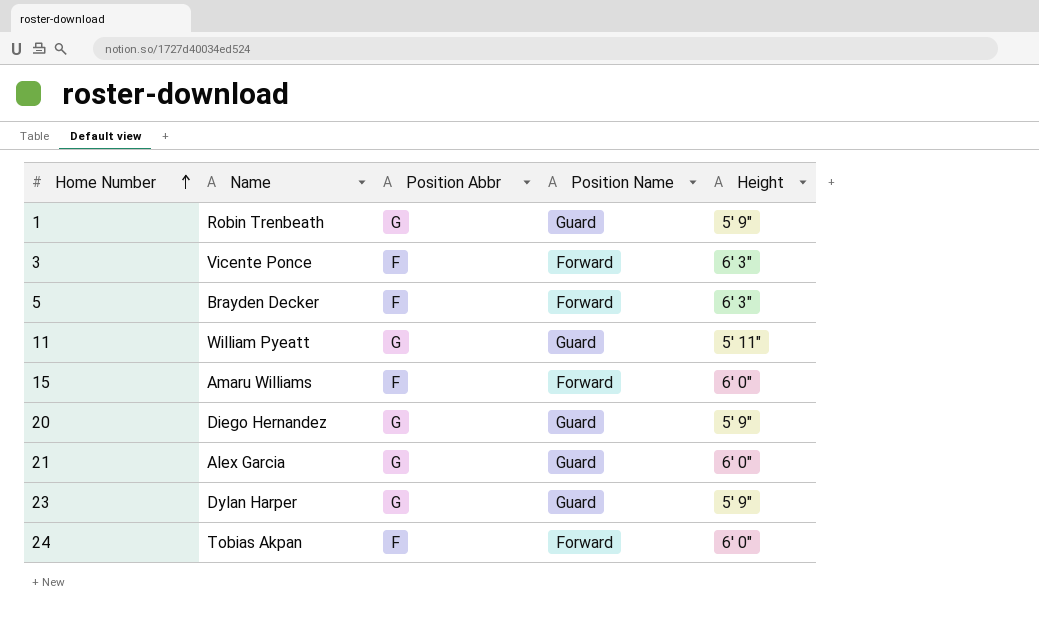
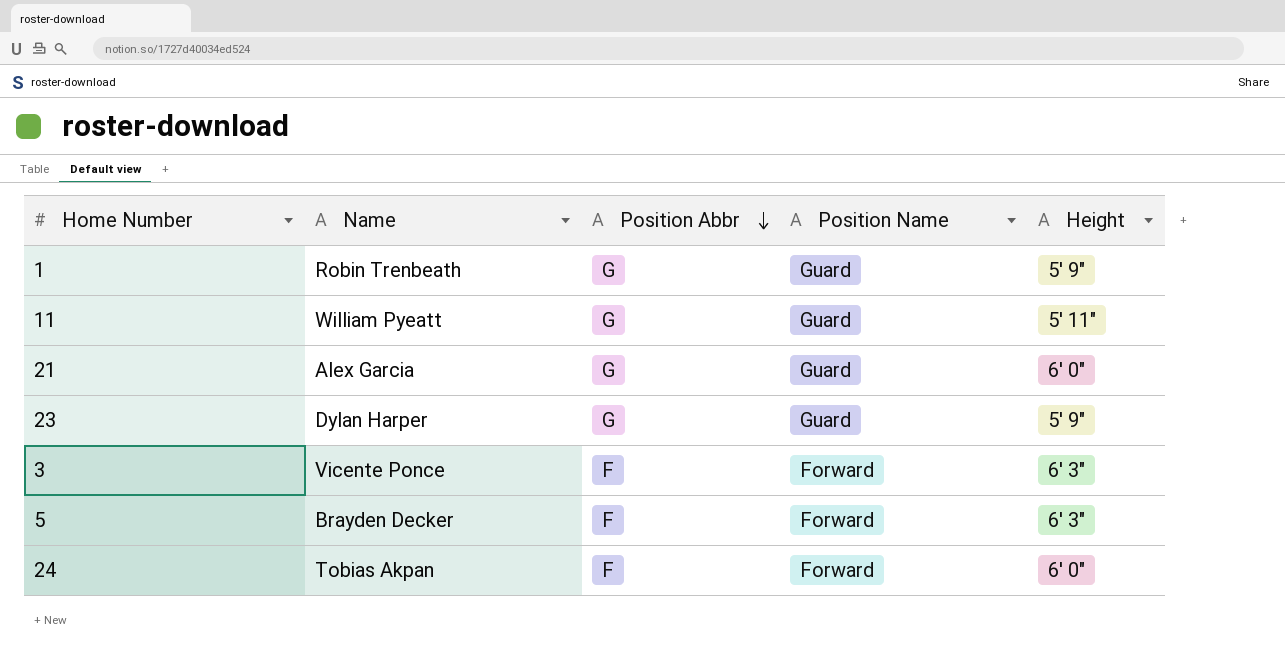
row order: Home Number ascending -> Position Abbr descending
row 15: Amaru Williams | F | Forward | 6' 0" -> none
row 20: Diego Hernandez | G | Guard | 5' 9" -> none

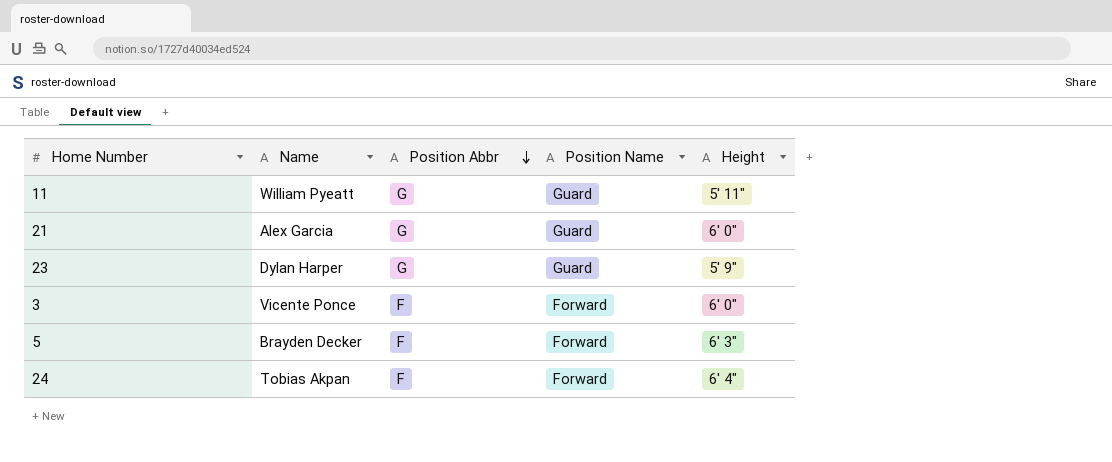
row 1: Robin Trenbeath | G | Guard | 5' 9" -> none
3 | Height: 6' 3" -> 6' 0"
24 | Height: 6' 0" -> 6' 4"

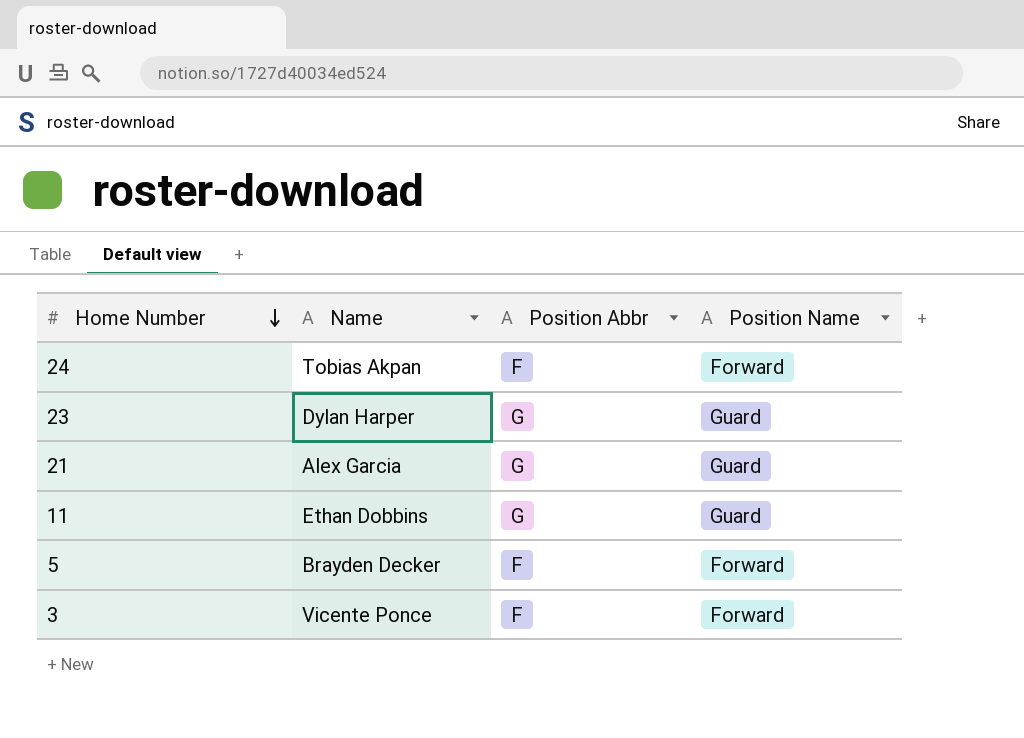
row order: Position Abbr descending -> Home Number descending
column Height | position: 5 -> none
11 | Name: William Pyeatt -> Ethan Dobbins

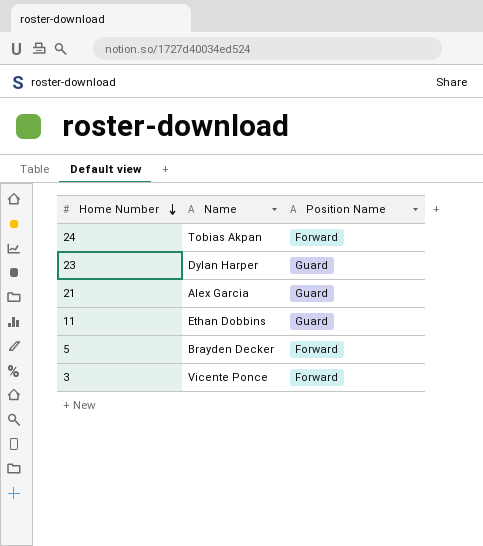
column Position Abbr | position: 3 -> none

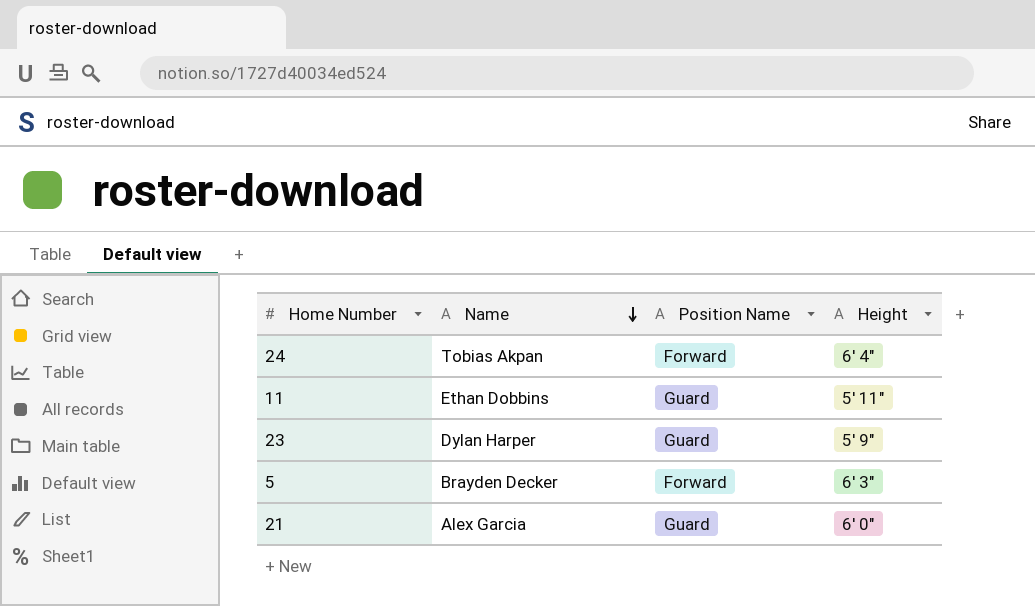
row order: Home Number descending -> Name descending
column Height | position: none -> 4
row 3: Vicente Ponce | Forward -> none

